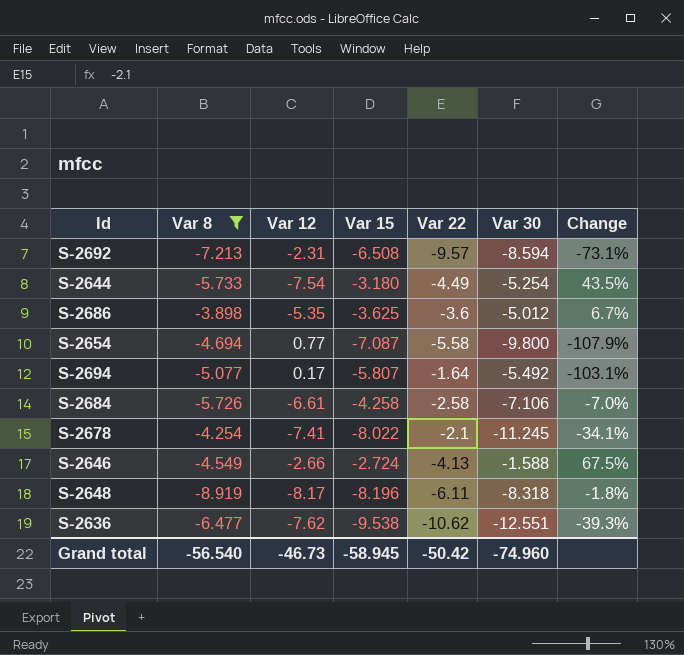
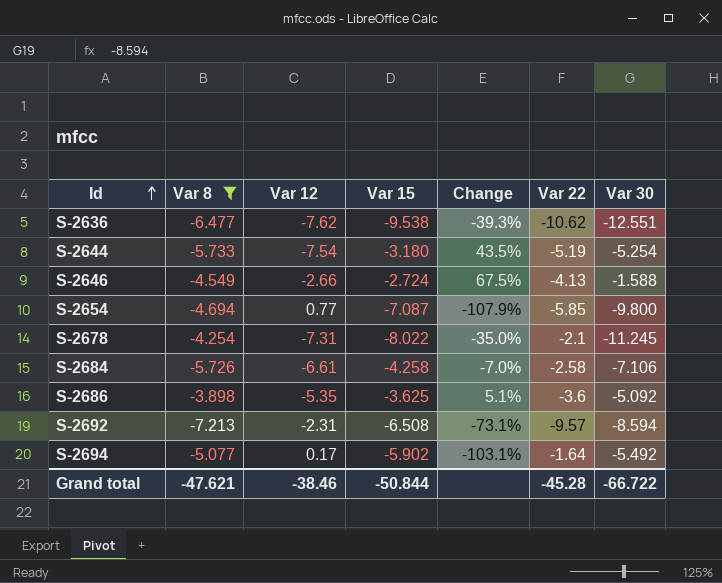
row order: none -> Id ascending
column Change | position: 7 -> 5
row S-2648: -8.919 | -8.17 | -8.196 | -6.11 | -8.318 | -1.8% -> none
S-2644 | Var 22: -4.49 -> -5.19
S-2654 | Var 22: -5.58 -> -5.85
S-2678 | Var 12: -7.41 -> -7.31
S-2678 | Change: -34.1% -> -35.0%
S-2686 | Change: 6.7% -> 5.1%
S-2686 | Var 30: -5.012 -> -5.092
S-2694 | Var 15: -5.807 -> -5.902
Grand total | Var 8: -56.540 -> -47.621
Grand total | Var 12: -46.73 -> -38.46
Grand total | Var 15: -58.945 -> -50.844
Grand total | Var 22: -50.42 -> -45.28
Grand total | Var 30: -74.960 -> -66.722

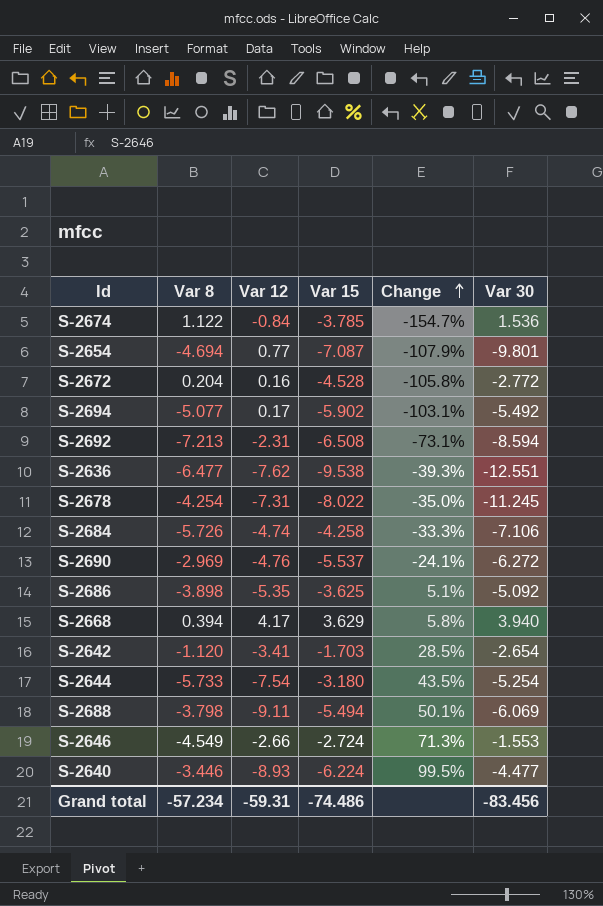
filter: Var 8 <= -3.898 -> none
row order: Id ascending -> Change ascending
column Var 22 | position: 6 -> none
S-2654 | Var 30: -9.800 -> -9.801
S-2684 | Var 12: -6.61 -> -4.74
S-2684 | Change: -7.0% -> -33.3%
S-2646 | Change: 67.5% -> 71.3%
S-2646 | Var 30: -1.588 -> -1.553
Grand total | Var 8: -47.621 -> -57.234
Grand total | Var 12: -38.46 -> -59.31
Grand total | Var 15: -50.844 -> -74.486
Grand total | Var 30: -66.722 -> -83.456

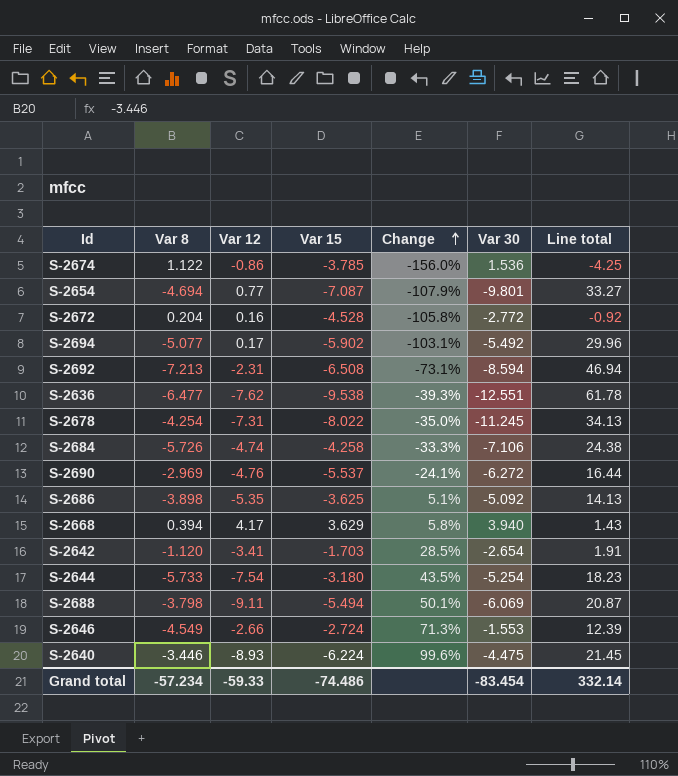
column Line total | formula: none -> [Var 8] * [Var 15]
S-2674 | Var 12: -0.84 -> -0.86
S-2674 | Change: -154.7% -> -156.0%
S-2640 | Change: 99.5% -> 99.6%
S-2640 | Var 30: -4.477 -> -4.475
Grand total | Var 12: -59.31 -> -59.33
Grand total | Var 30: -83.456 -> -83.454

